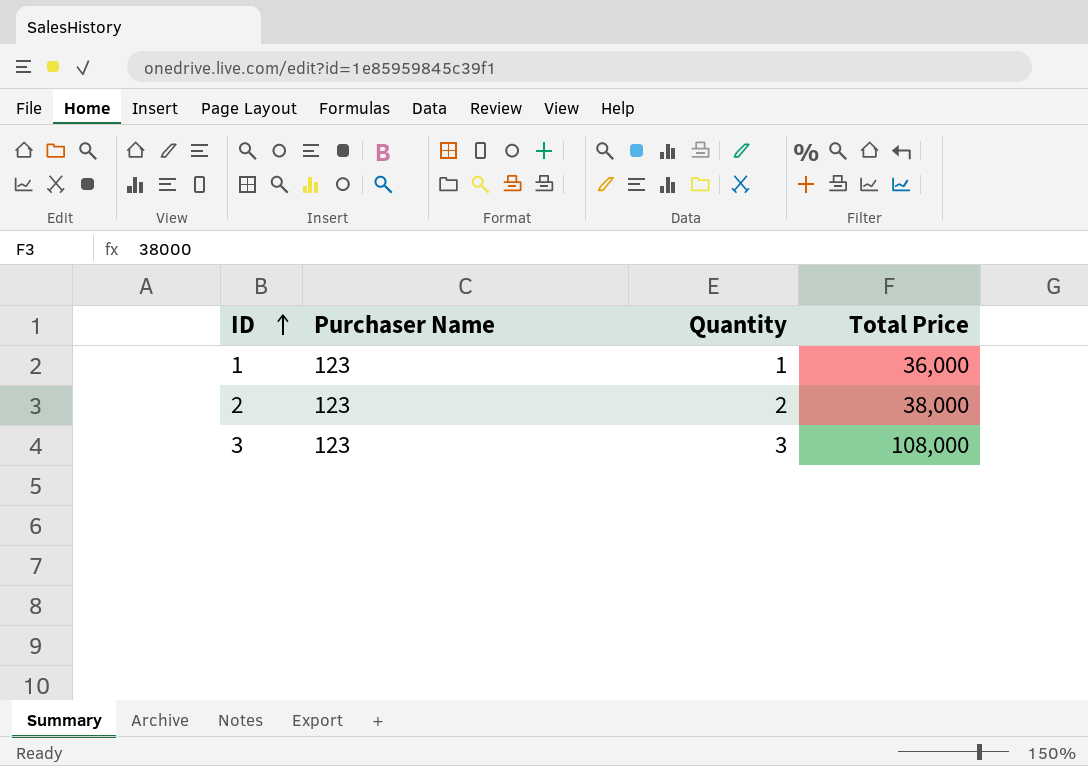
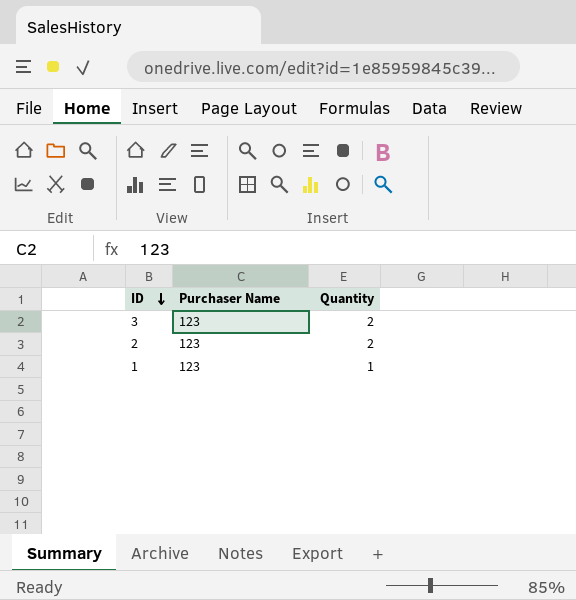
row order: ID ascending -> ID descending
column Total Price | position: 4 -> none
3 | Quantity: 3 -> 2

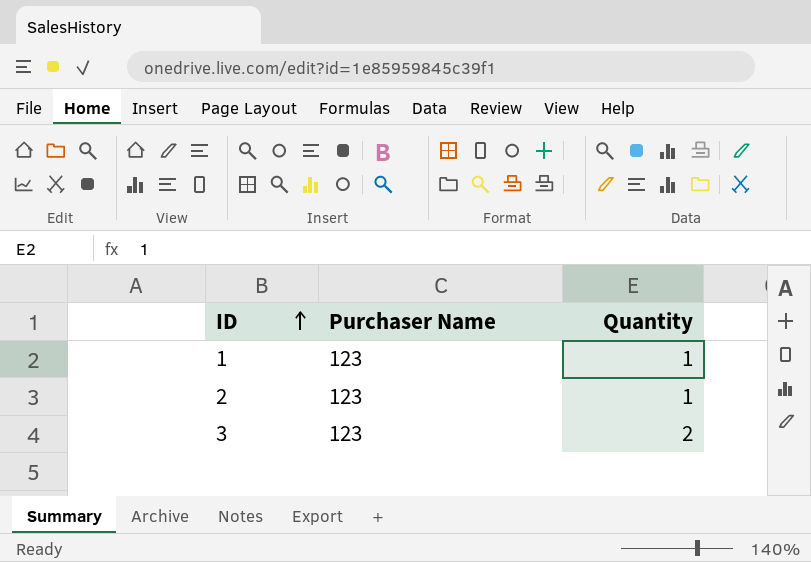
row order: ID descending -> ID ascending
2 | Quantity: 2 -> 1

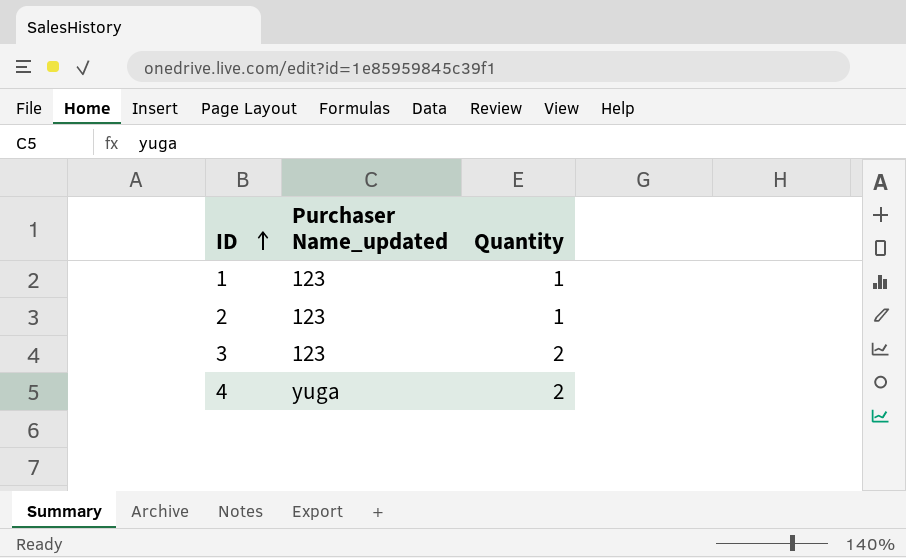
column name: Purchaser Name -> Purchaser Name_updated
row 4: none -> yuga | 2

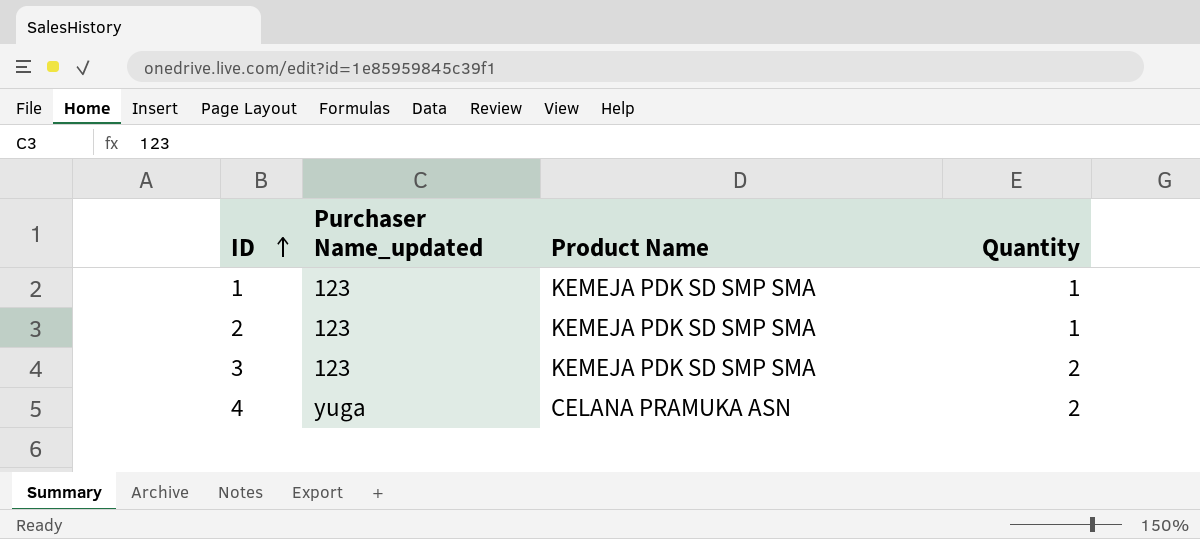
column Product Name | position: none -> 3

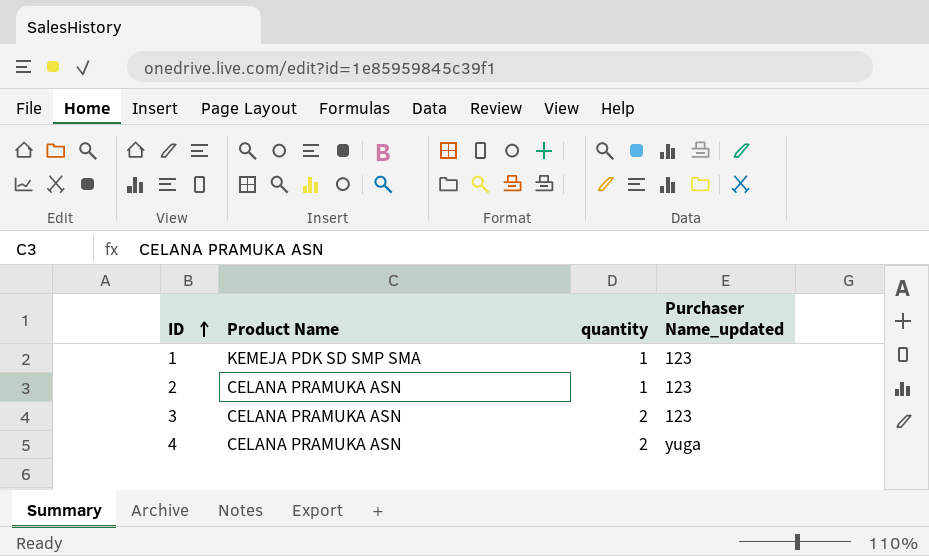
column name: Quantity -> quantity
column Purchaser Name_updated | position: 2 -> 4
2 | Product Name: KEMEJA PDK SD SMP SMA -> CELANA PRAMUKA ASN
3 | Product Name: KEMEJA PDK SD SMP SMA -> CELANA PRAMUKA ASN

